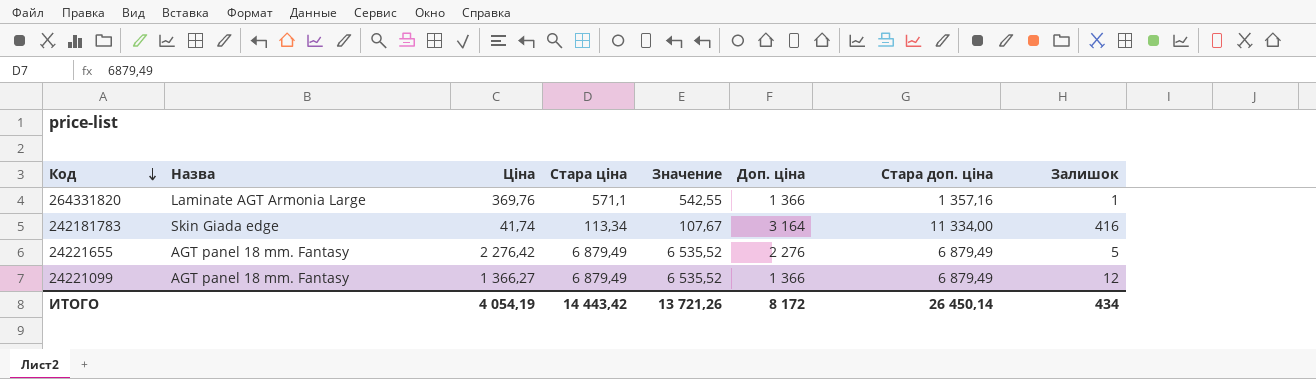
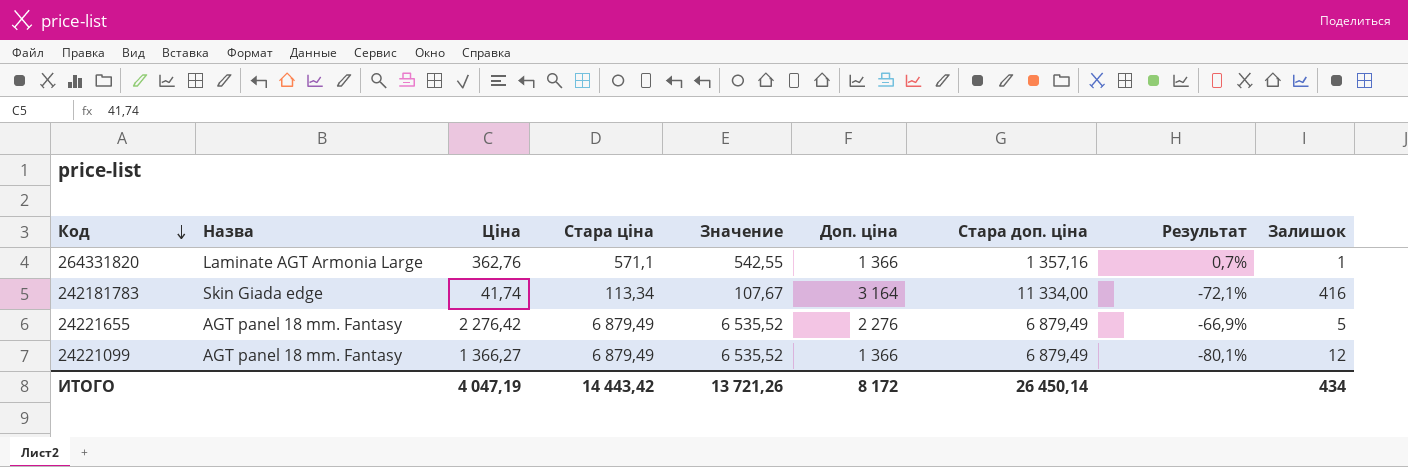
column Результат | formula: none -> ([Доп. ціна] - [Стара доп. ціна]) / [Стара доп. ціна]
264331820 | Ціна: 369,76 -> 362,76
ИТОГО | Ціна: 4 054,19 -> 4 047,19

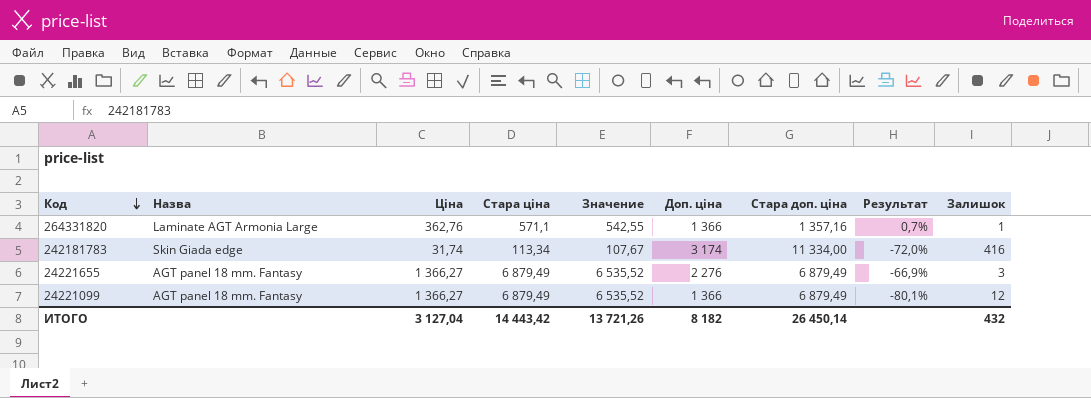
242181783 | Ціна: 41,74 -> 31,74
242181783 | Доп. ціна: 3 164 -> 3 174
242181783 | Результат: -72,1% -> -72,0%
24221655 | Ціна: 2 276,42 -> 1 366,27
24221655 | Залишок: 5 -> 3
ИТОГО | Ціна: 4 047,19 -> 3 127,04
ИТОГО | Доп. ціна: 8 172 -> 8 182
ИТОГО | Залишок: 434 -> 432

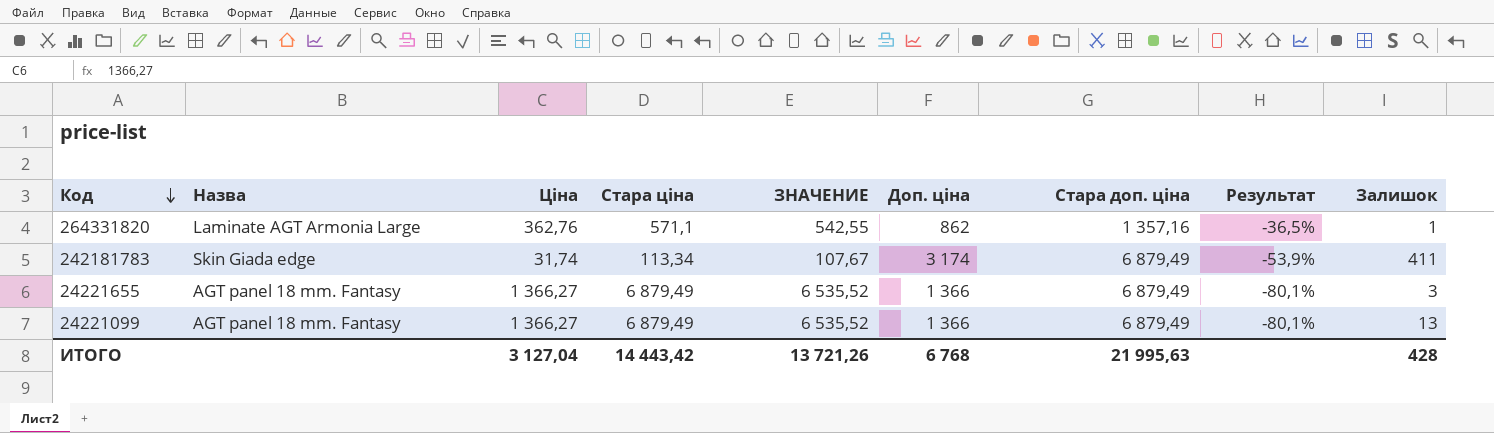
column name: Значение -> ЗНАЧЕНИЕ
264331820 | Доп. ціна: 1 366 -> 862
264331820 | Результат: 0,7% -> -36,5%
242181783 | Стара доп. ціна: 11 334,00 -> 6 879,49
242181783 | Результат: -72,0% -> -53,9%
242181783 | Залишок: 416 -> 411
24221655 | Доп. ціна: 2 276 -> 1 366
24221655 | Результат: -66,9% -> -80,1%
24221099 | Залишок: 12 -> 13
ИТОГО | Доп. ціна: 8 182 -> 6 768
ИТОГО | Стара доп. ціна: 26 450,14 -> 21 995,63
ИТОГО | Залишок: 432 -> 428

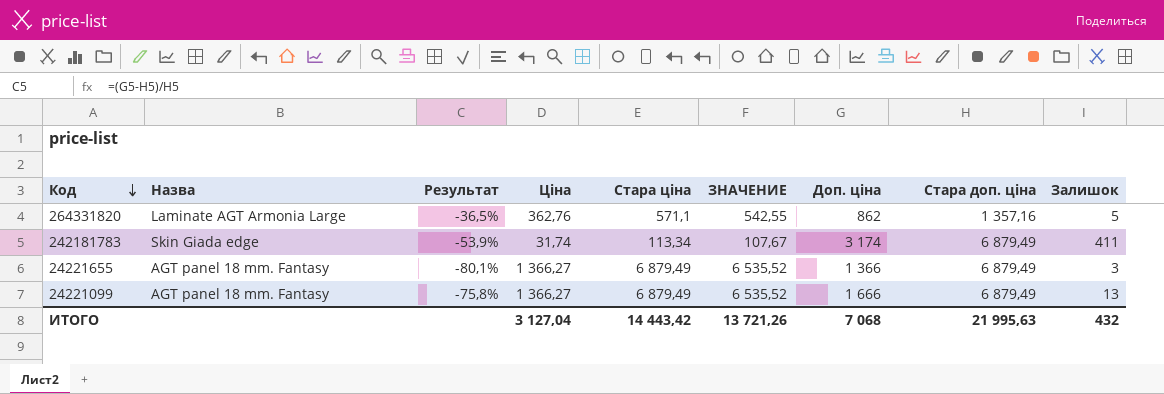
column Результат | position: 8 -> 3
264331820 | Залишок: 1 -> 5
24221099 | Результат: -80,1% -> -75,8%
24221099 | Доп. ціна: 1 366 -> 1 666
ИТОГО | Доп. ціна: 6 768 -> 7 068
ИТОГО | Залишок: 428 -> 432

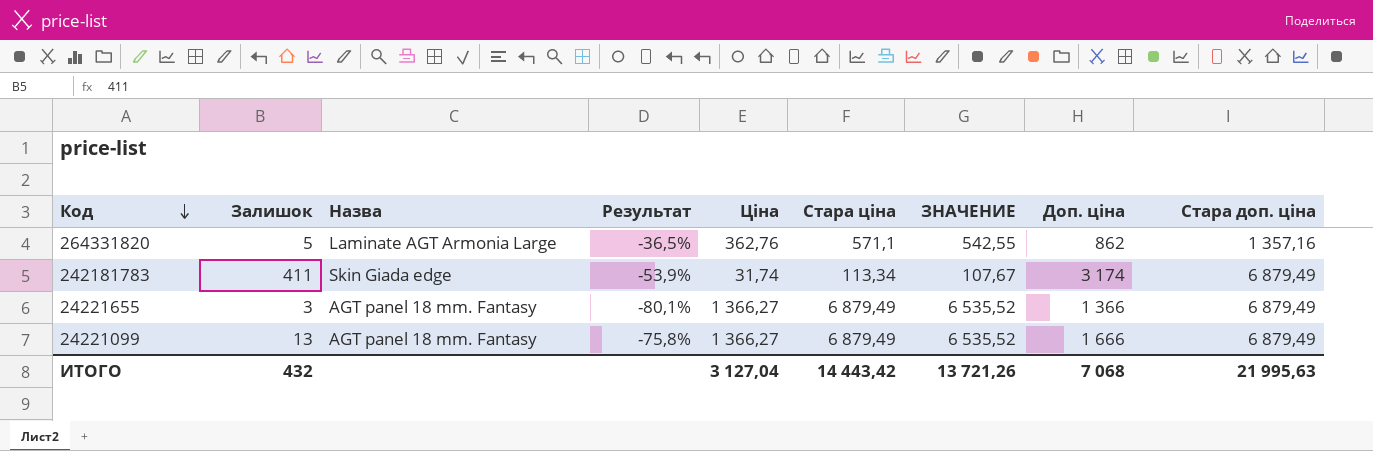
column Залишок | position: 9 -> 2

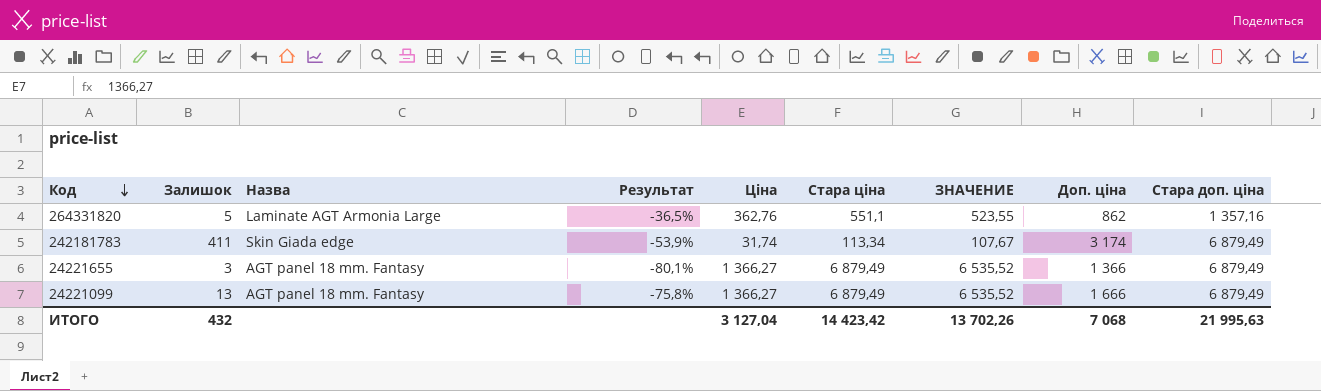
264331820 | Стара ціна: 571,1 -> 551,1
264331820 | ЗНАЧЕНИЕ: 542,55 -> 523,55
ИТОГО | Стара ціна: 14 443,42 -> 14 423,42
ИТОГО | ЗНАЧЕНИЕ: 13 721,26 -> 13 702,26

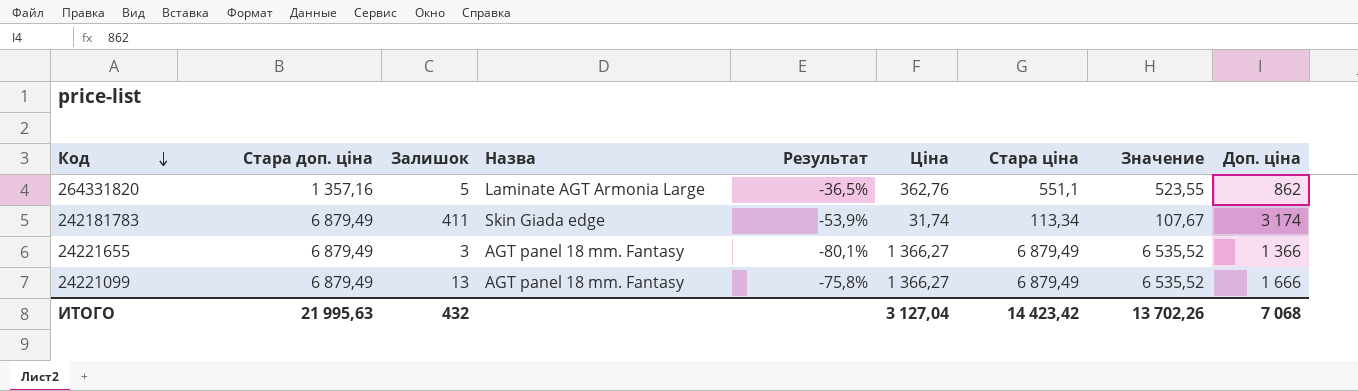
column Стара доп. ціна | position: 9 -> 2
column name: ЗНАЧЕНИЕ -> Значение

